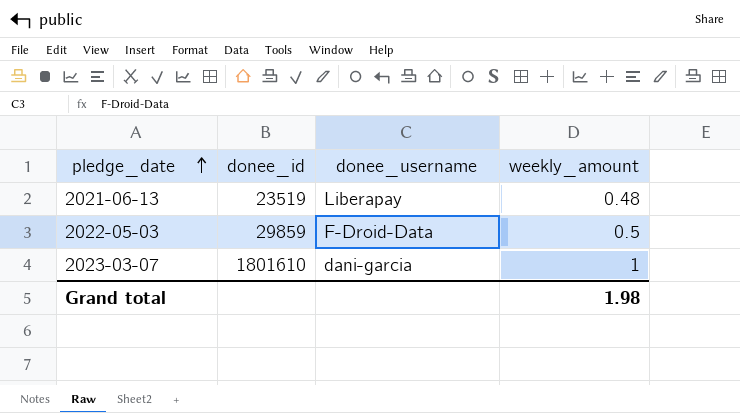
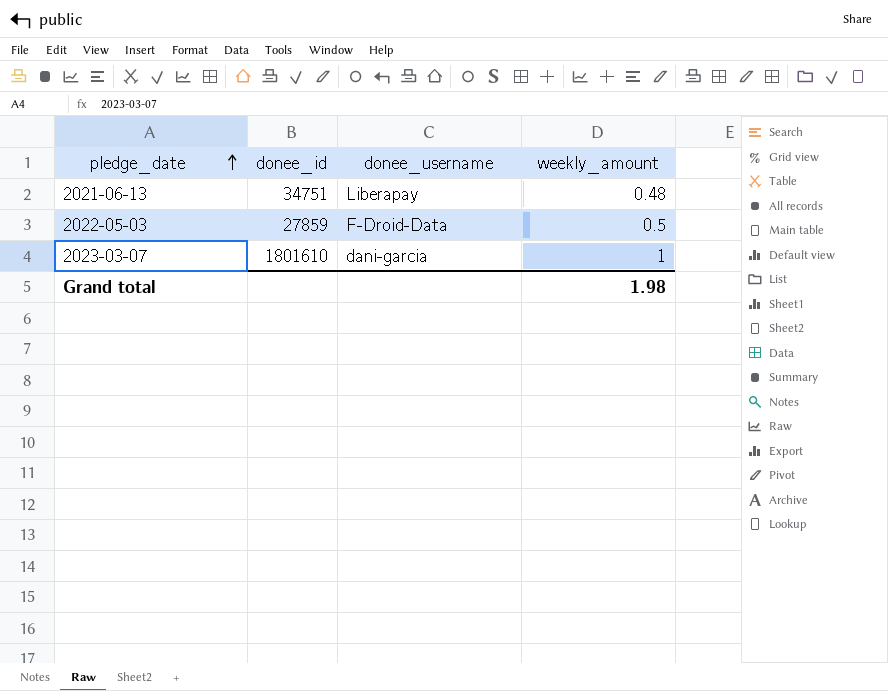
2021-06-13 | donee_id: 23519 -> 34751
2022-05-03 | donee_id: 29859 -> 27859

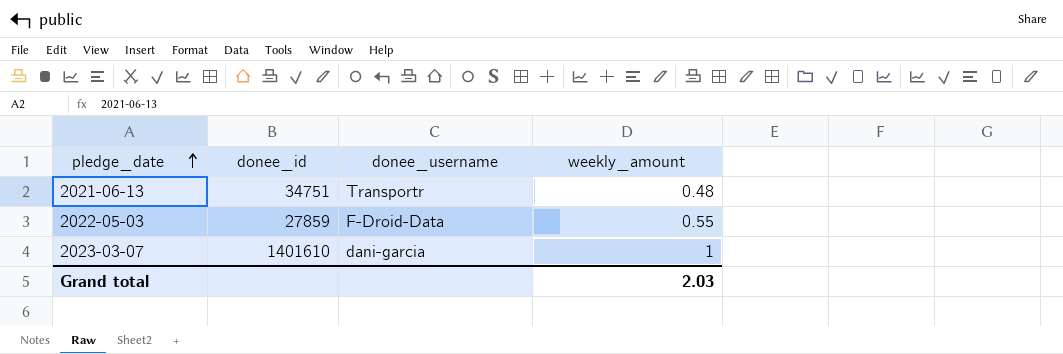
2021-06-13 | donee_username: Liberapay -> Transportr
2022-05-03 | weekly_amount: 0.5 -> 0.55
2023-03-07 | donee_id: 1801610 -> 1401610
Grand total | weekly_amount: 1.98 -> 2.03

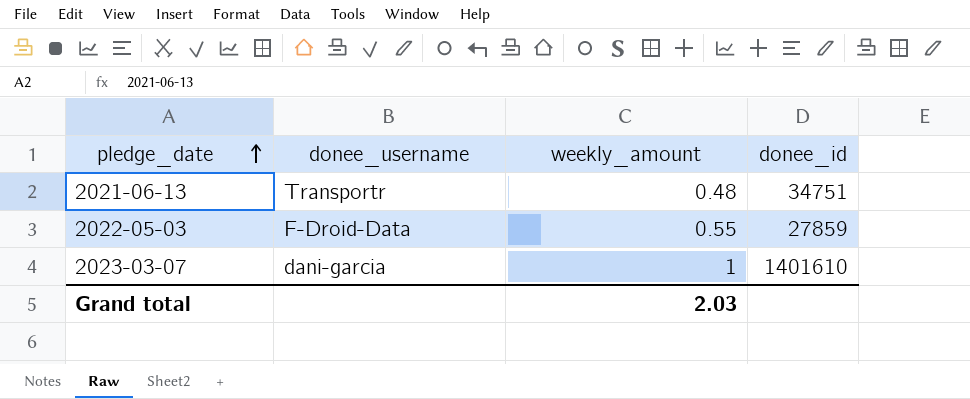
column donee_id | position: 2 -> 4

